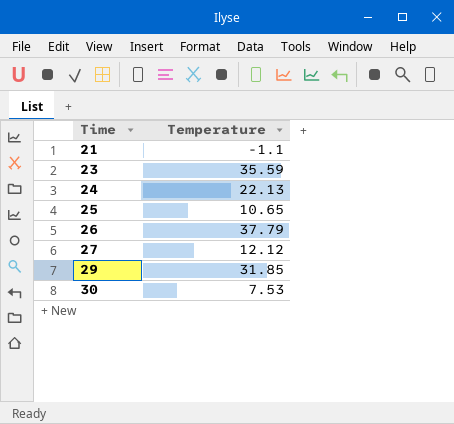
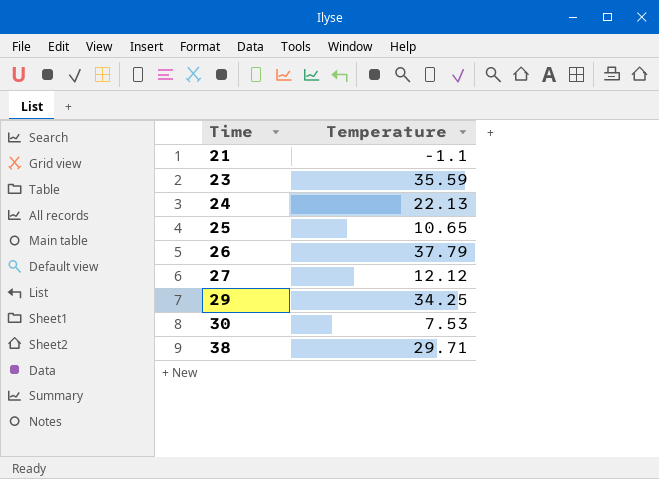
29 | Temperature: 31.85 -> 34.25
row 38: none -> 29.71

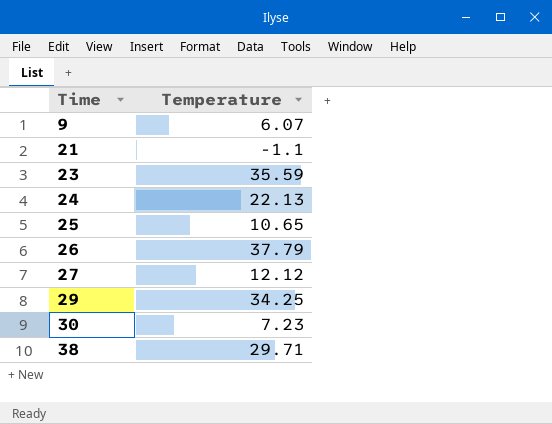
row 9: none -> 6.07
30 | Temperature: 7.53 -> 7.23

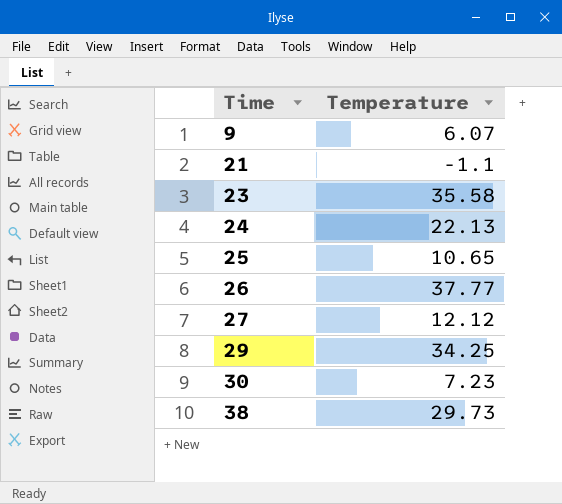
23 | Temperature: 35.59 -> 35.58
26 | Temperature: 37.79 -> 37.77
38 | Temperature: 29.71 -> 29.73

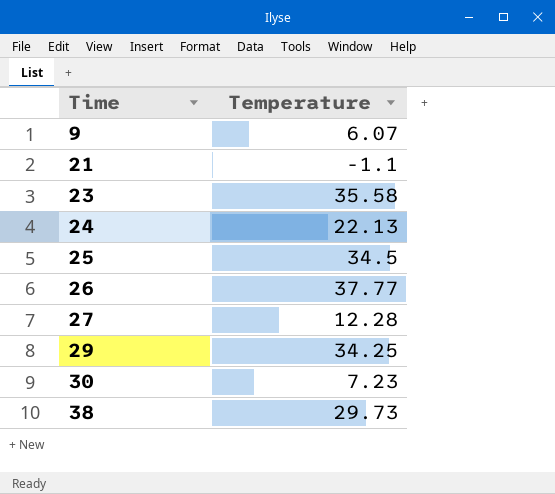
25 | Temperature: 10.65 -> 34.5
27 | Temperature: 12.12 -> 12.28

